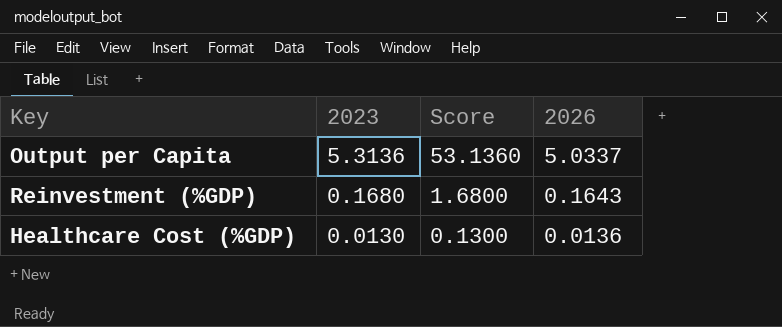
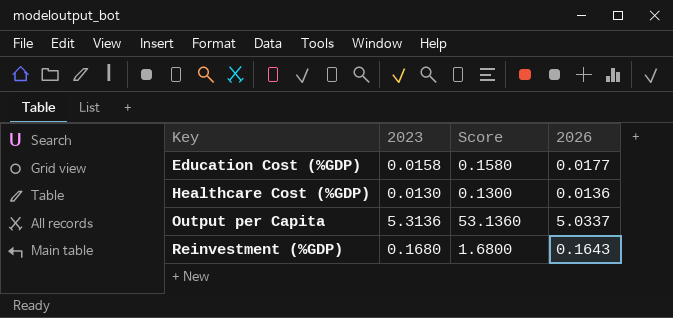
row order: 2023 descending -> Key ascending
row Education Cost (%GDP): none -> 0.0158 | 0.1580 | 0.0177

